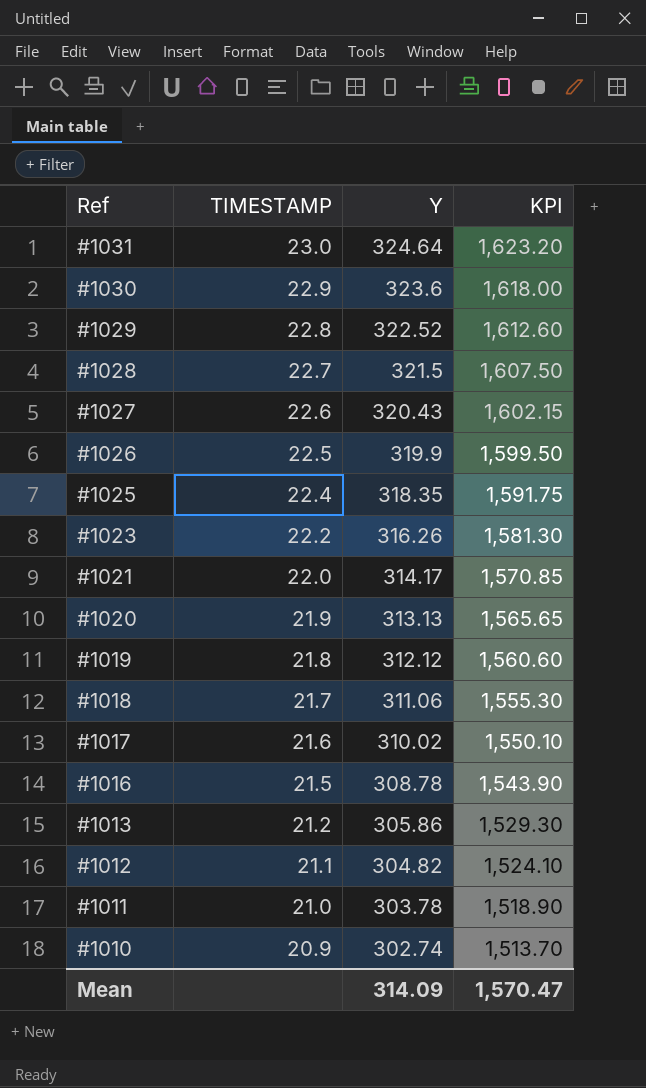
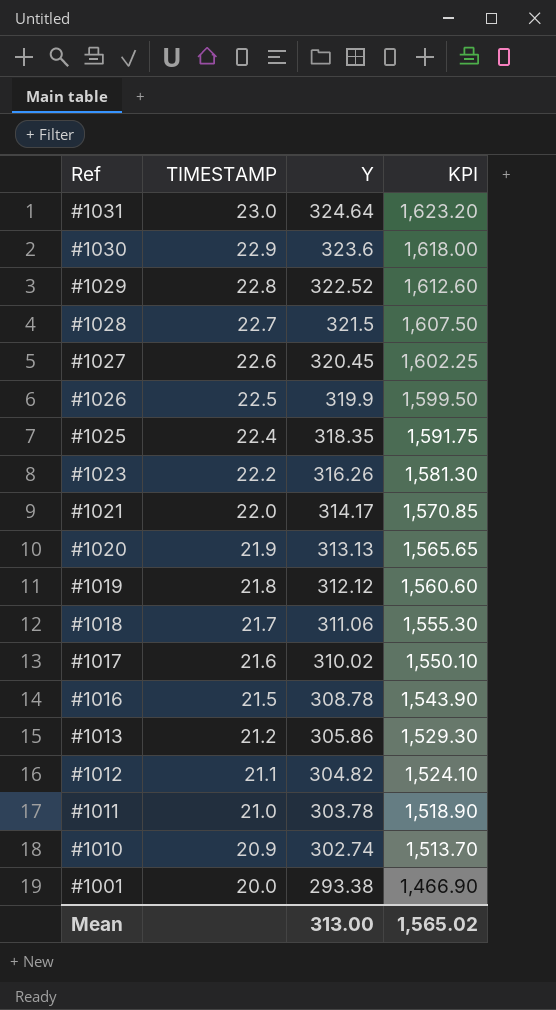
#1027 | Y: 320.43 -> 320.45
#1027 | KPI: 1,602.15 -> 1,602.25
row #1001: none -> 20.0 | 293.38 | 1,466.90
Mean | Y: 314.09 -> 313.00
Mean | KPI: 1,570.47 -> 1,565.02

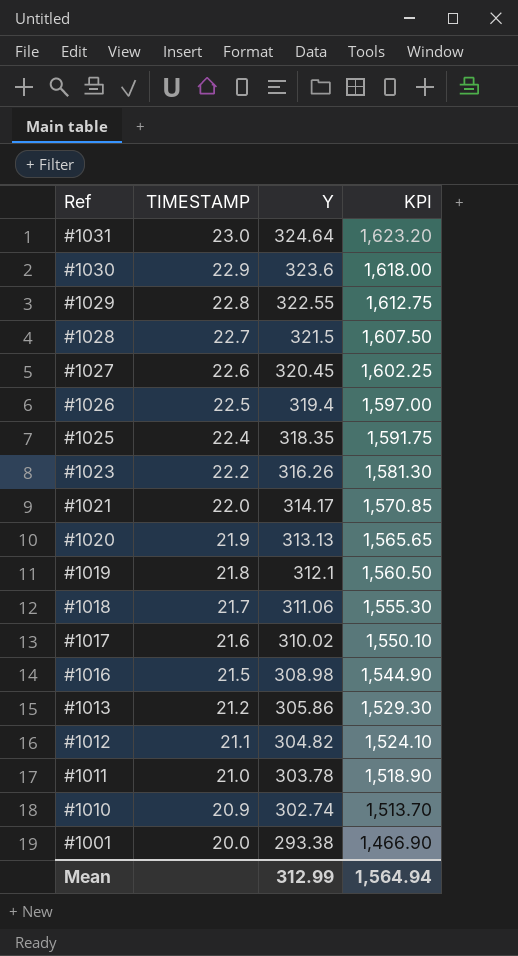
#1029 | Y: 322.52 -> 322.55
#1029 | KPI: 1,612.60 -> 1,612.75
#1026 | Y: 319.9 -> 319.4
#1026 | KPI: 1,599.50 -> 1,597.00
#1019 | Y: 312.12 -> 312.1
#1019 | KPI: 1,560.60 -> 1,560.50
#1016 | Y: 308.78 -> 308.98
#1016 | KPI: 1,543.90 -> 1,544.90
Mean | Y: 313.00 -> 312.99
Mean | KPI: 1,565.02 -> 1,564.94

